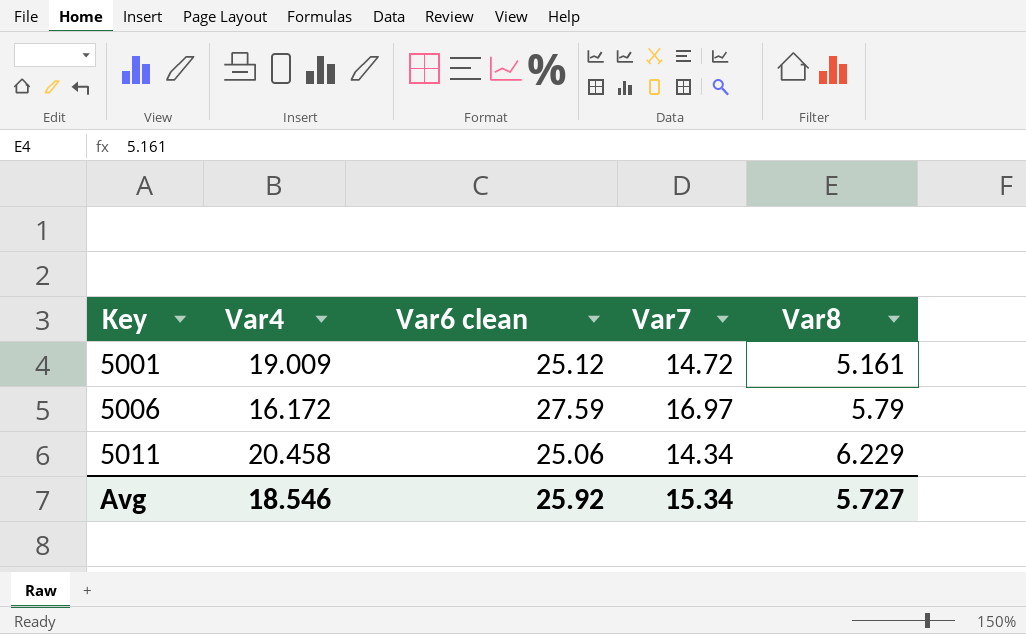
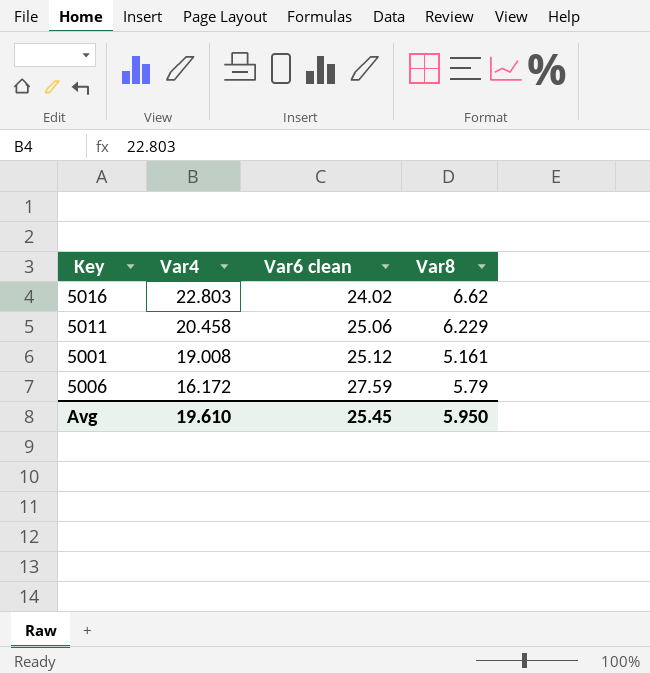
row order: Key ascending -> Var4 descending
column Var7 | position: 4 -> none
row 5016: none -> 22.803 | 24.02 | 6.62
5001 | Var4: 19.009 -> 19.008
Avg | Var4: 18.546 -> 19.610
Avg | Var6 clean: 25.92 -> 25.45
Avg | Var8: 5.727 -> 5.950

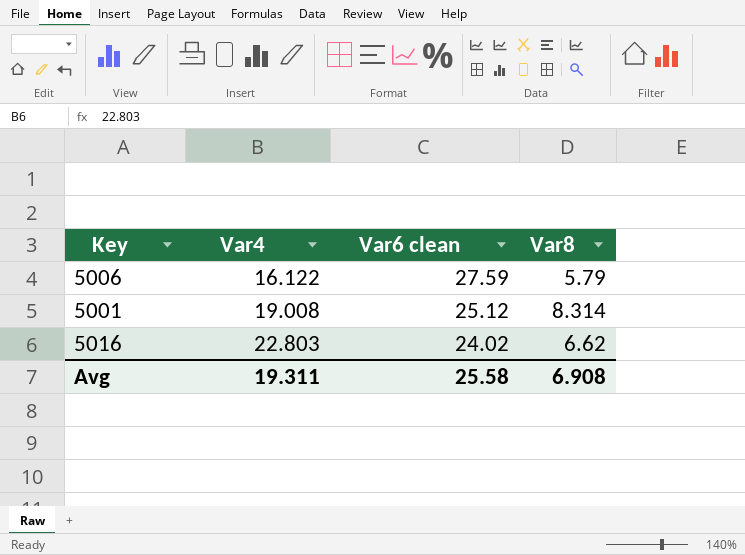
row order: Var4 descending -> Var4 ascending
row 5011: 20.458 | 25.06 | 6.229 -> none
5006 | Var4: 16.172 -> 16.122
5001 | Var8: 5.161 -> 8.314
Avg | Var4: 19.610 -> 19.311
Avg | Var6 clean: 25.45 -> 25.58
Avg | Var8: 5.950 -> 6.908

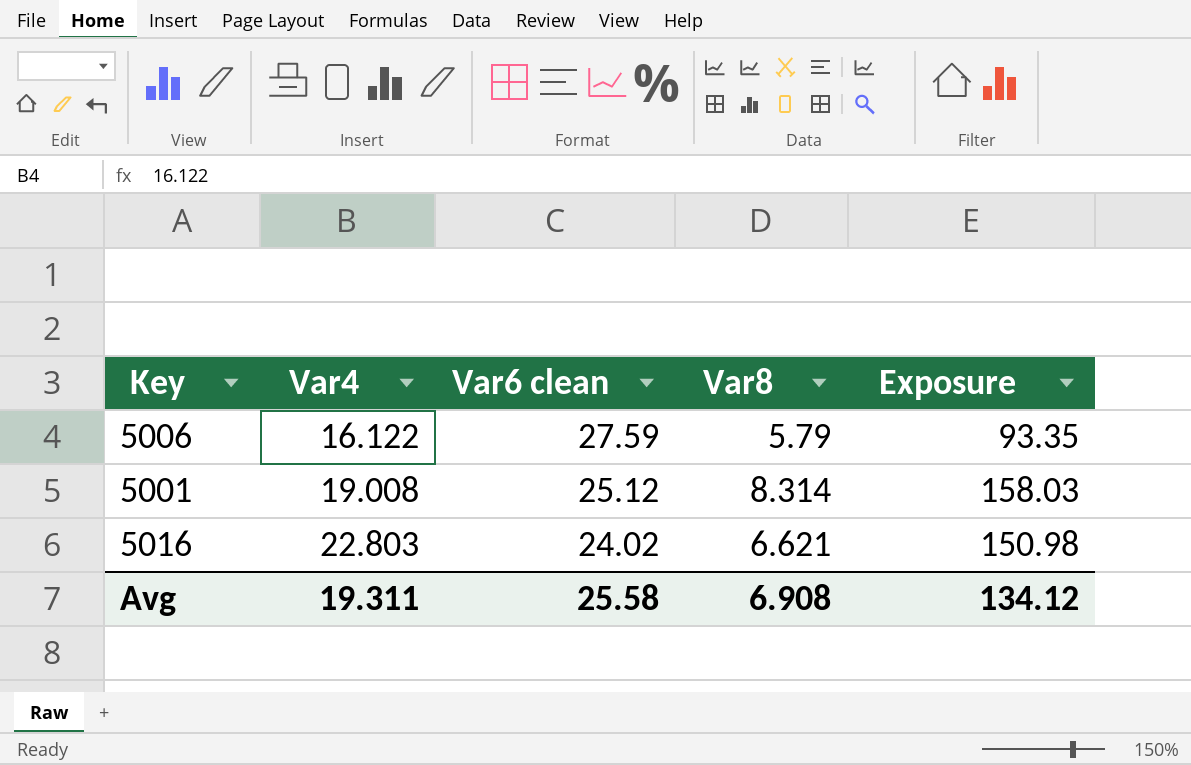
column Exposure | formula: none -> [Var4] * [Var8]
5016 | Var8: 6.62 -> 6.621

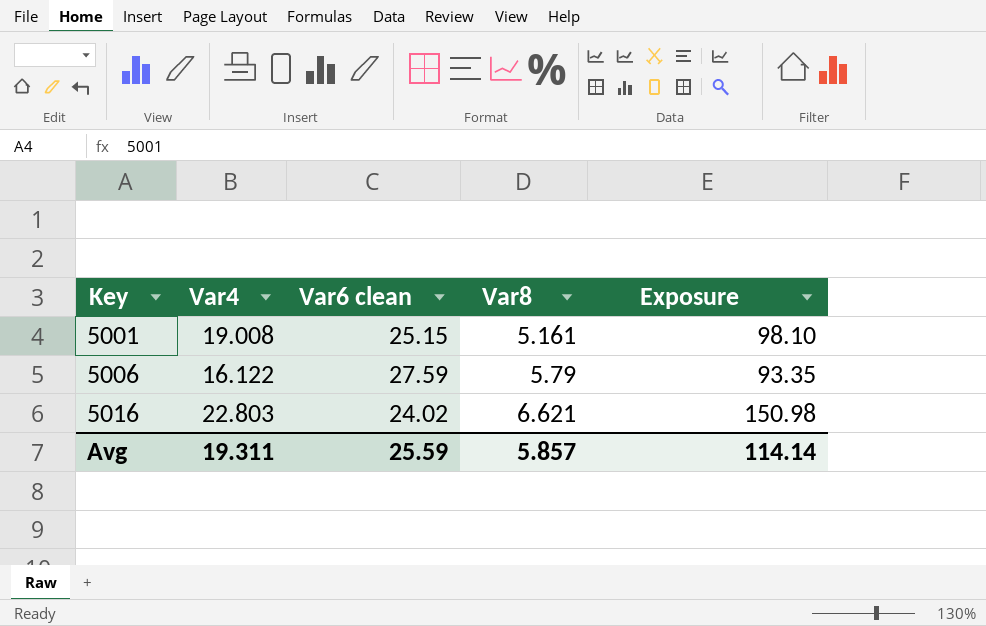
row order: Var4 ascending -> Key ascending
5001 | Var6 clean: 25.12 -> 25.15
5001 | Var8: 8.314 -> 5.161
5001 | Exposure: 158.03 -> 98.10
Avg | Var6 clean: 25.58 -> 25.59
Avg | Var8: 6.908 -> 5.857
Avg | Exposure: 134.12 -> 114.14

